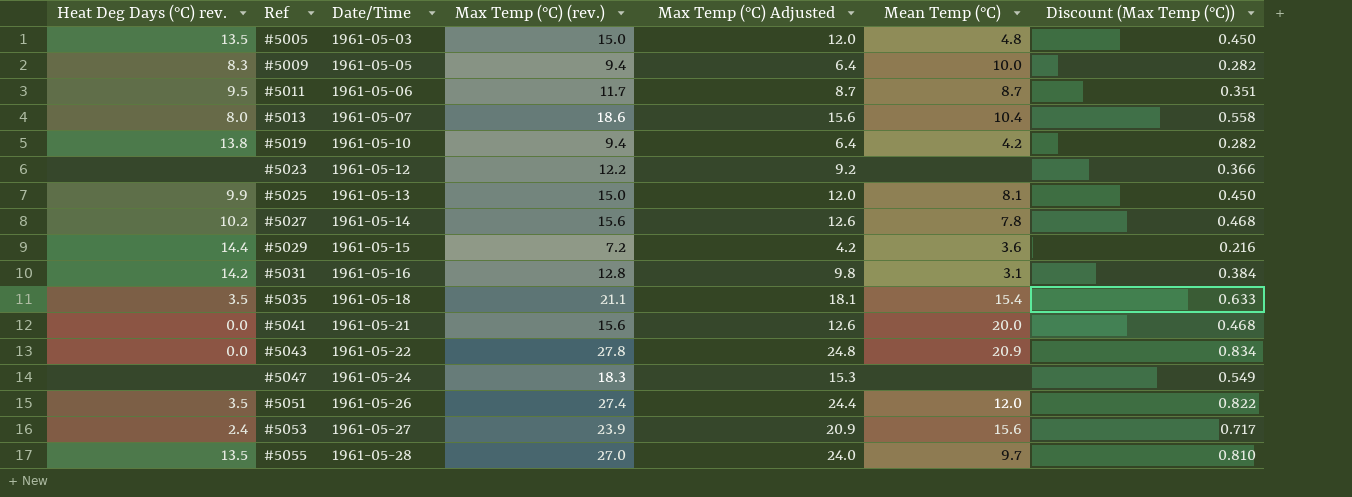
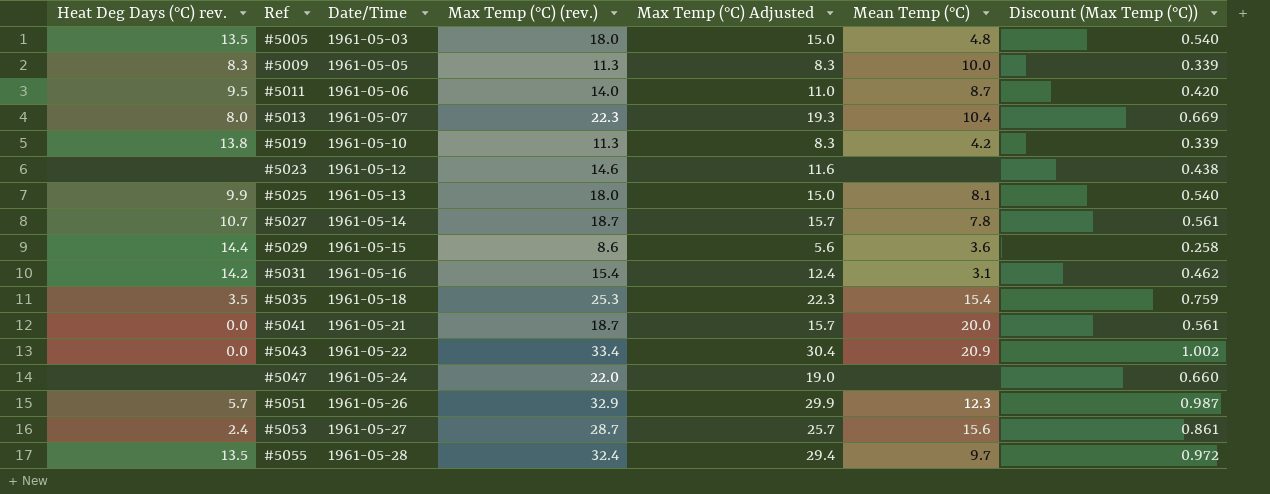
#5005 | Max Temp (°C) (rev.): 15.0 -> 18.0
#5005 | Max Temp (°C) Adjusted: 12.0 -> 15.0
#5005 | Discount (Max Temp (°C)): 0.450 -> 0.540
#5009 | Max Temp (°C) (rev.): 9.4 -> 11.3
#5009 | Max Temp (°C) Adjusted: 6.4 -> 8.3
#5009 | Discount (Max Temp (°C)): 0.282 -> 0.339
#5011 | Max Temp (°C) (rev.): 11.7 -> 14.0
#5011 | Max Temp (°C) Adjusted: 8.7 -> 11.0
#5011 | Discount (Max Temp (°C)): 0.351 -> 0.420
#5013 | Max Temp (°C) (rev.): 18.6 -> 22.3
#5013 | Max Temp (°C) Adjusted: 15.6 -> 19.3
#5013 | Discount (Max Temp (°C)): 0.558 -> 0.669
#5019 | Max Temp (°C) (rev.): 9.4 -> 11.3
#5019 | Max Temp (°C) Adjusted: 6.4 -> 8.3
#5019 | Discount (Max Temp (°C)): 0.282 -> 0.339
#5023 | Max Temp (°C) (rev.): 12.2 -> 14.6
#5023 | Max Temp (°C) Adjusted: 9.2 -> 11.6
#5023 | Discount (Max Temp (°C)): 0.366 -> 0.438
#5025 | Max Temp (°C) (rev.): 15.0 -> 18.0
#5025 | Max Temp (°C) Adjusted: 12.0 -> 15.0
#5025 | Discount (Max Temp (°C)): 0.450 -> 0.540
#5027 | Heat Deg Days (°C) rev.: 10.2 -> 10.7
#5027 | Max Temp (°C) (rev.): 15.6 -> 18.7
#5027 | Max Temp (°C) Adjusted: 12.6 -> 15.7
#5027 | Discount (Max Temp (°C)): 0.468 -> 0.561
#5029 | Max Temp (°C) (rev.): 7.2 -> 8.6
#5029 | Max Temp (°C) Adjusted: 4.2 -> 5.6
#5029 | Discount (Max Temp (°C)): 0.216 -> 0.258
#5031 | Max Temp (°C) (rev.): 12.8 -> 15.4
#5031 | Max Temp (°C) Adjusted: 9.8 -> 12.4
#5031 | Discount (Max Temp (°C)): 0.384 -> 0.462
#5035 | Max Temp (°C) (rev.): 21.1 -> 25.3
#5035 | Max Temp (°C) Adjusted: 18.1 -> 22.3
#5035 | Discount (Max Temp (°C)): 0.633 -> 0.759
#5041 | Max Temp (°C) (rev.): 15.6 -> 18.7
#5041 | Max Temp (°C) Adjusted: 12.6 -> 15.7
#5041 | Discount (Max Temp (°C)): 0.468 -> 0.561
#5043 | Max Temp (°C) (rev.): 27.8 -> 33.4
#5043 | Max Temp (°C) Adjusted: 24.8 -> 30.4
#5043 | Discount (Max Temp (°C)): 0.834 -> 1.002
#5047 | Max Temp (°C) (rev.): 18.3 -> 22.0
#5047 | Max Temp (°C) Adjusted: 15.3 -> 19.0
#5047 | Discount (Max Temp (°C)): 0.549 -> 0.660
#5051 | Heat Deg Days (°C) rev.: 3.5 -> 5.7
#5051 | Max Temp (°C) (rev.): 27.4 -> 32.9
#5051 | Max Temp (°C) Adjusted: 24.4 -> 29.9
#5051 | Mean Temp (°C): 12.0 -> 12.3
#5051 | Discount (Max Temp (°C)): 0.822 -> 0.987
#5053 | Max Temp (°C) (rev.): 23.9 -> 28.7
#5053 | Max Temp (°C) Adjusted: 20.9 -> 25.7
#5053 | Discount (Max Temp (°C)): 0.717 -> 0.861
#5055 | Max Temp (°C) (rev.): 27.0 -> 32.4
#5055 | Max Temp (°C) Adjusted: 24.0 -> 29.4
#5055 | Discount (Max Temp (°C)): 0.810 -> 0.972

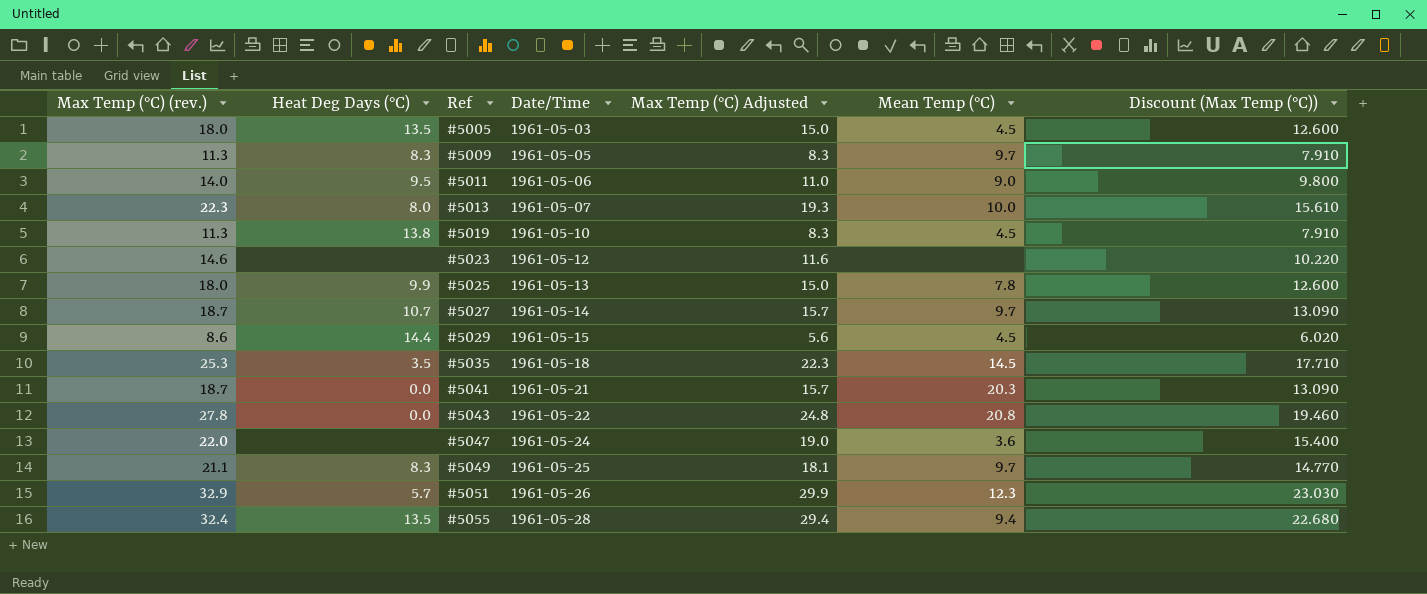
column Max Temp (°C) (rev.) | position: 4 -> 1
column name: Heat Deg Days (°C) rev. -> Heat Deg Days (°C)
column Discount (Max Temp (°C)) | formula: [Max Temp (°C) (rev.)] * 0.03 -> [Max Temp (°C) (rev.)] * 0.7
row #5031: 14.2 | 1961-05-16 | 15.4 | 12.4 | 3.1 | 0.462 -> none
row #5053: 2.4 | 1961-05-27 | 28.7 | 25.7 | 15.6 | 0.861 -> none
#5005 | Mean Temp (°C): 4.8 -> 4.5
#5009 | Mean Temp (°C): 10.0 -> 9.7
#5011 | Mean Temp (°C): 8.7 -> 9.0
#5013 | Mean Temp (°C): 10.4 -> 10.0
#5019 | Mean Temp (°C): 4.2 -> 4.5
#5025 | Mean Temp (°C): 8.1 -> 7.8
#5027 | Mean Temp (°C): 7.8 -> 9.7
#5029 | Mean Temp (°C): 3.6 -> 4.5
#5035 | Mean Temp (°C): 15.4 -> 14.5
#5041 | Mean Temp (°C): 20.0 -> 20.3
#5043 | Max Temp (°C) (rev.): 33.4 -> 27.8
#5043 | Max Temp (°C) Adjusted: 30.4 -> 24.8
#5043 | Mean Temp (°C): 20.9 -> 20.8
#5047 | Mean Temp (°C): none -> 3.6
row #5049: none -> 21.1 | 8.3 | 1961-05-25 | 18.1 | 9.7 | 14.770
#5055 | Mean Temp (°C): 9.7 -> 9.4

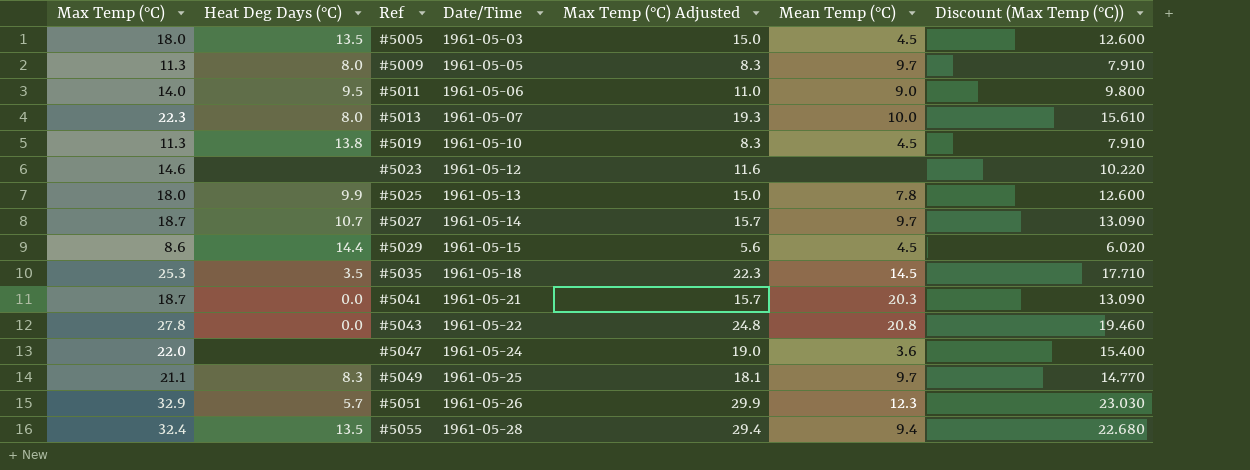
column name: Max Temp (°C) (rev.) -> Max Temp (°C)
#5009 | Heat Deg Days (°C): 8.3 -> 8.0

